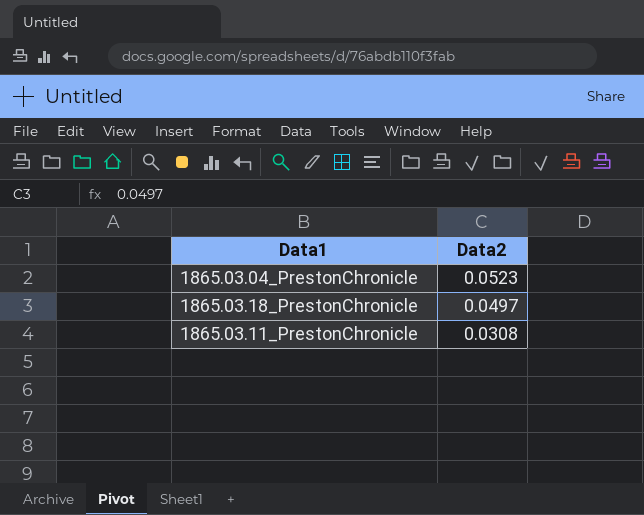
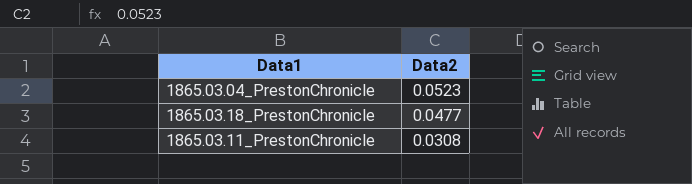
1865.03.18_PrestonChronicle | Data2: 0.0497 -> 0.0477

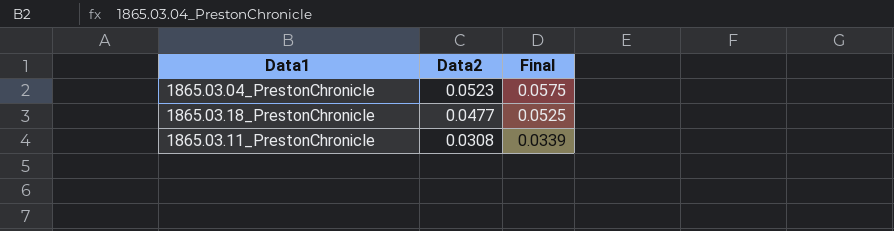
column Final | formula: none -> [Data2] * 1.1

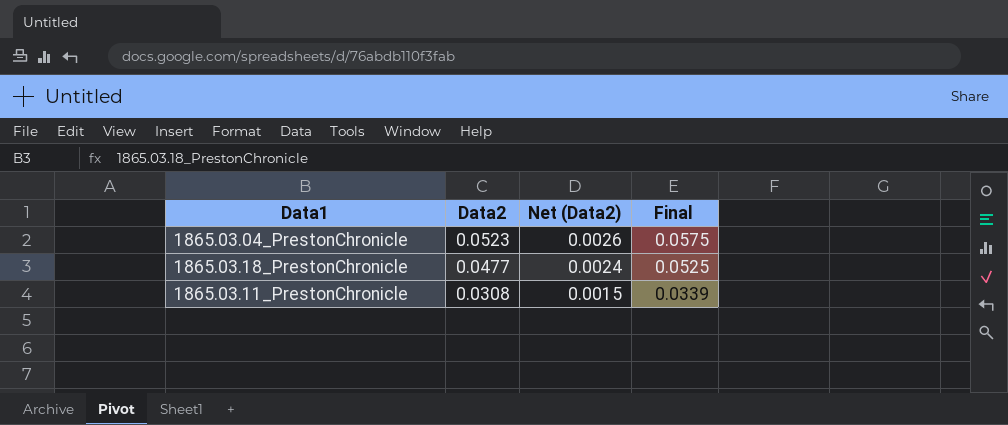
column Net (Data2) | formula: none -> [Data2] * 0.05

